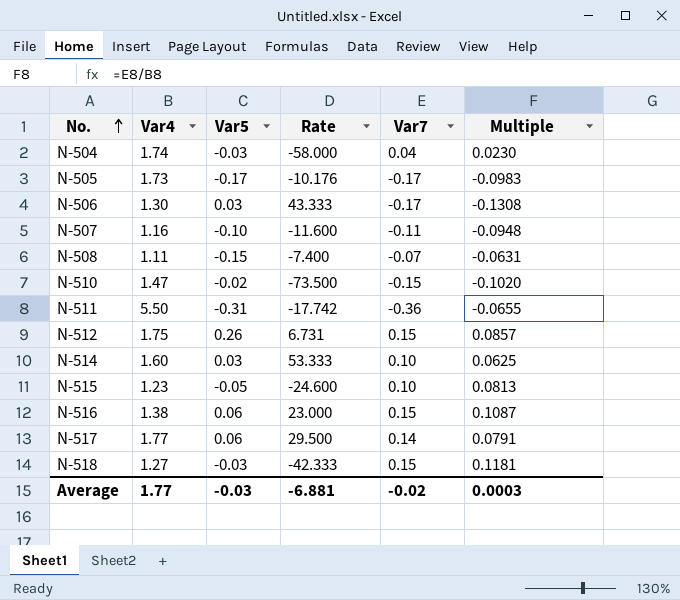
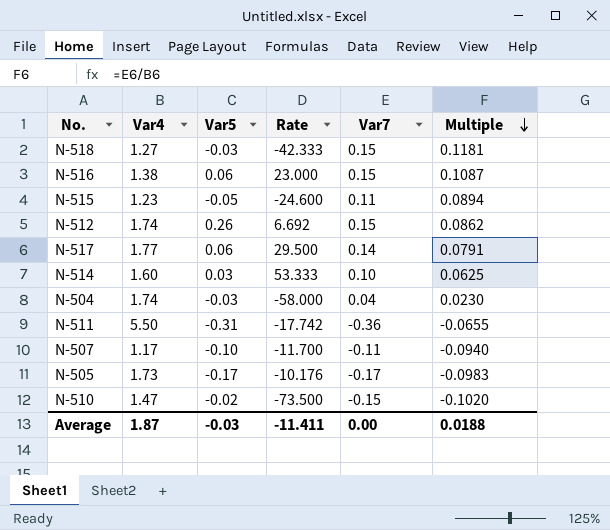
row order: No. ascending -> Multiple descending
row N-506: 1.30 | 0.03 | 43.333 | -0.17 | -0.1308 -> none
row N-508: 1.11 | -0.15 | -7.400 | -0.07 | -0.0631 -> none
N-515 | Var7: 0.10 -> 0.11
N-515 | Multiple: 0.0813 -> 0.0894
N-512 | Var4: 1.75 -> 1.74
N-512 | Rate: 6.731 -> 6.692
N-512 | Multiple: 0.0857 -> 0.0862
N-507 | Var4: 1.16 -> 1.17
N-507 | Rate: -11.600 -> -11.700
N-507 | Multiple: -0.0948 -> -0.0940
Average | Var4: 1.77 -> 1.87
Average | Rate: -6.881 -> -11.411
Average | Var7: -0.02 -> 0.00
Average | Multiple: 0.0003 -> 0.0188

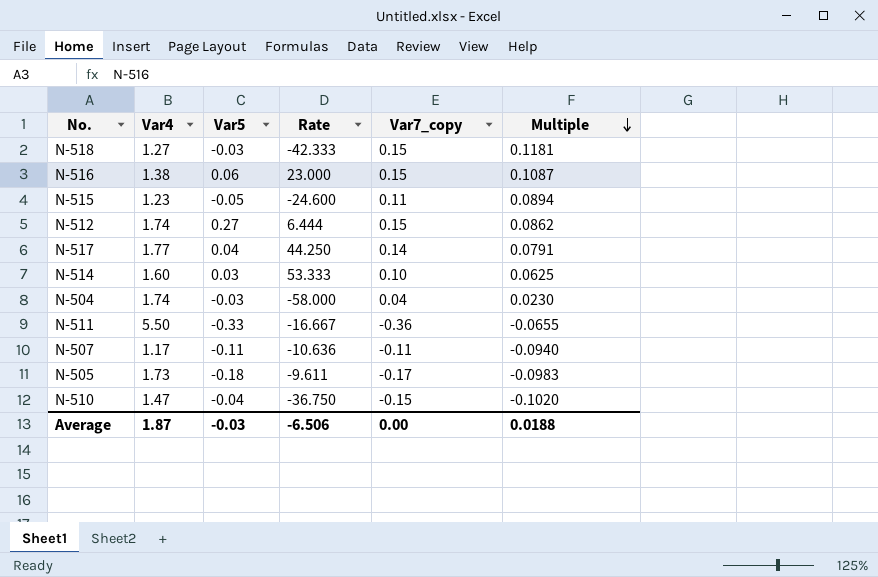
column name: Var7 -> Var7_copy
N-512 | Var5: 0.26 -> 0.27
N-512 | Rate: 6.692 -> 6.444
N-517 | Var5: 0.06 -> 0.04
N-517 | Rate: 29.500 -> 44.250
N-511 | Var5: -0.31 -> -0.33
N-511 | Rate: -17.742 -> -16.667
N-507 | Var5: -0.10 -> -0.11
N-507 | Rate: -11.700 -> -10.636
N-505 | Var5: -0.17 -> -0.18
N-505 | Rate: -10.176 -> -9.611
N-510 | Var5: -0.02 -> -0.04
N-510 | Rate: -73.500 -> -36.750
Average | Rate: -11.411 -> -6.506

